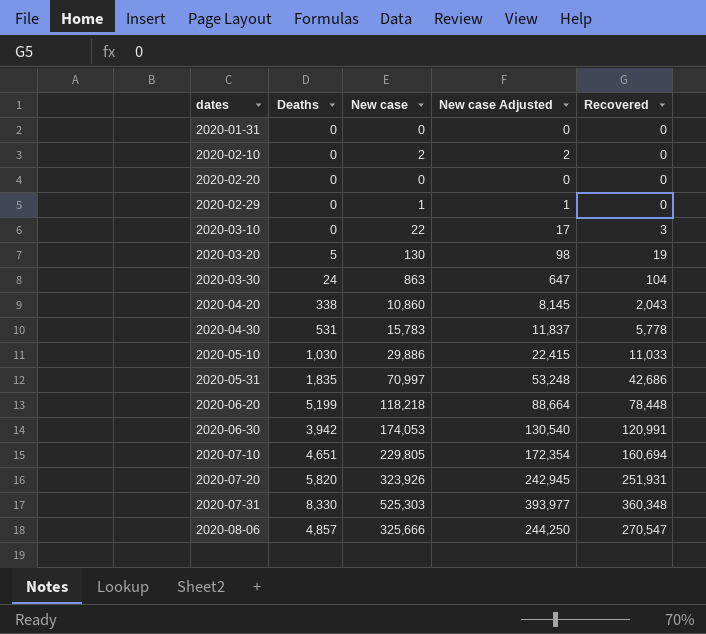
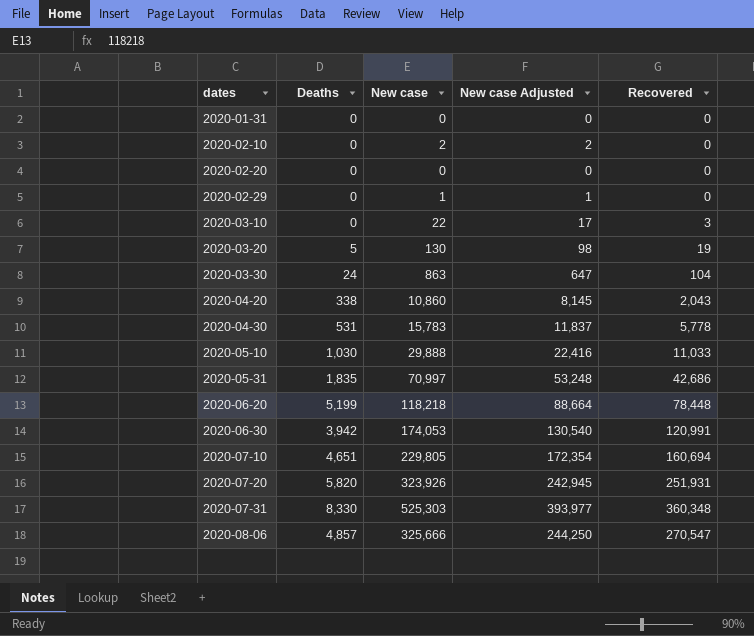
2020-05-10 | New case: 29,886 -> 29,888
2020-05-10 | New case Adjusted: 22,415 -> 22,416

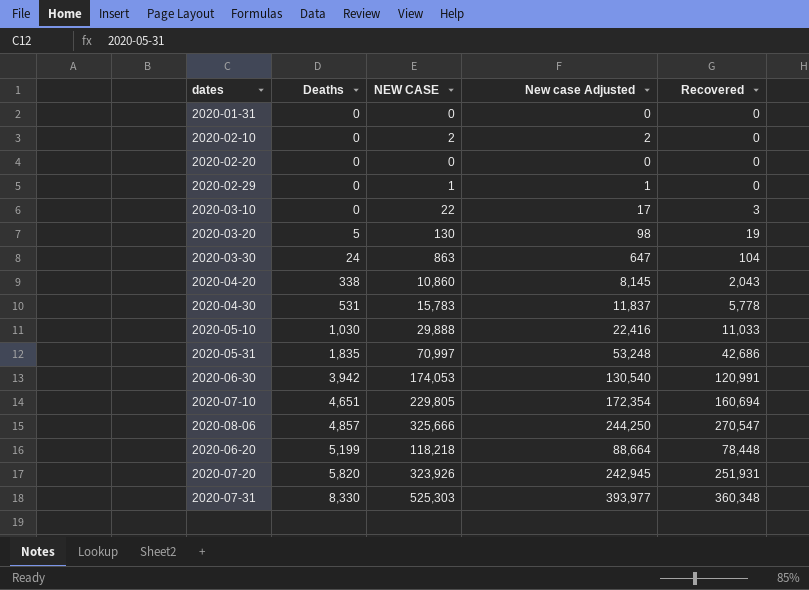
row order: dates ascending -> Deaths ascending
column name: New case -> NEW CASE

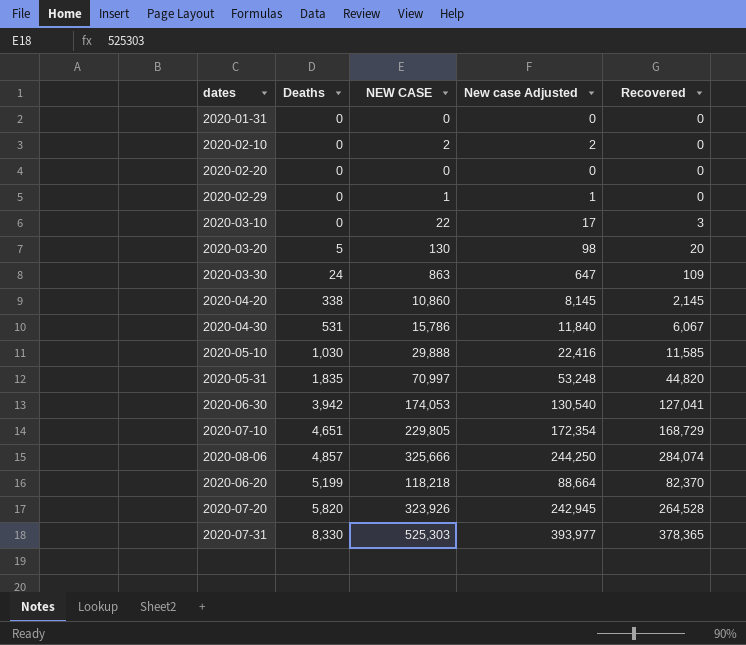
2020-03-20 | Recovered: 19 -> 20
2020-03-30 | Recovered: 104 -> 109
2020-04-20 | Recovered: 2,043 -> 2,145
2020-04-30 | NEW CASE: 15,783 -> 15,786
2020-04-30 | New case Adjusted: 11,837 -> 11,840
2020-04-30 | Recovered: 5,778 -> 6,067
2020-05-10 | Recovered: 11,033 -> 11,585
2020-05-31 | Recovered: 42,686 -> 44,820
2020-06-30 | Recovered: 120,991 -> 127,041
2020-07-10 | Recovered: 160,694 -> 168,729
2020-08-06 | Recovered: 270,547 -> 284,074
2020-06-20 | Recovered: 78,448 -> 82,370
2020-07-20 | Recovered: 251,931 -> 264,528
2020-07-31 | Recovered: 360,348 -> 378,365

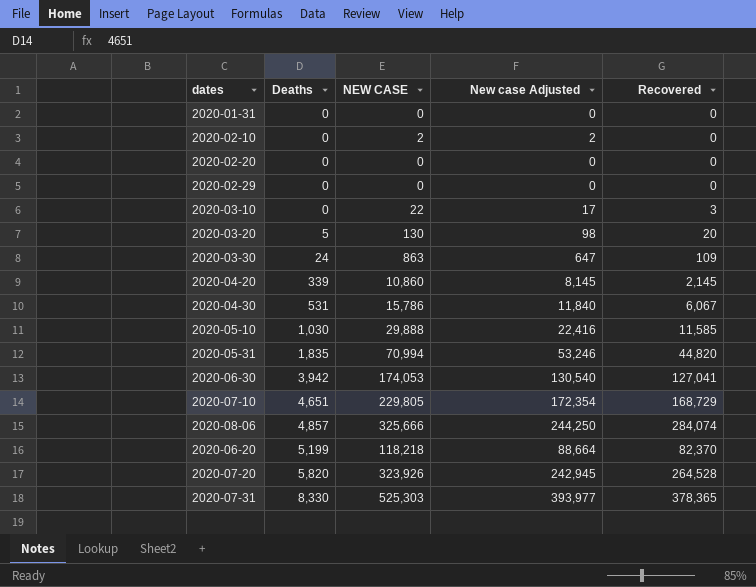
2020-02-29 | NEW CASE: 1 -> 0
2020-02-29 | New case Adjusted: 1 -> 0
2020-04-20 | Deaths: 338 -> 339
2020-05-31 | NEW CASE: 70,997 -> 70,994
2020-05-31 | New case Adjusted: 53,248 -> 53,246

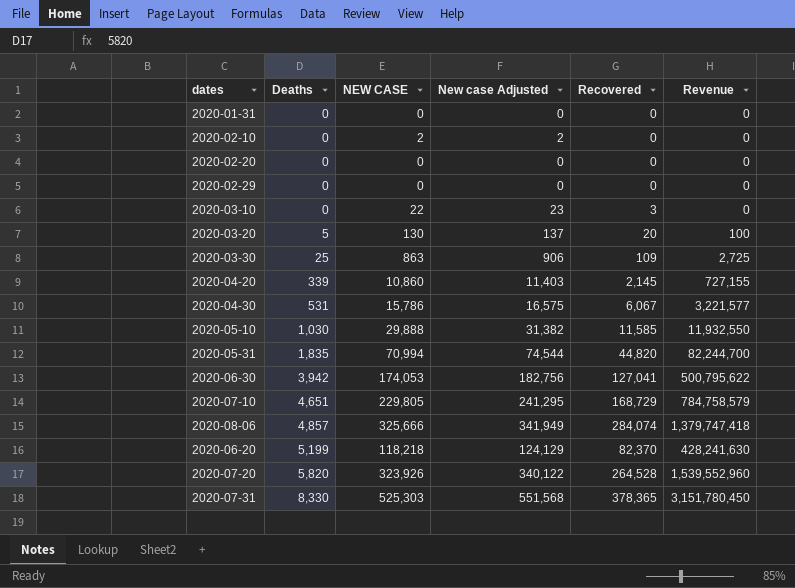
column New case Adjusted | formula: [NEW CASE] * 0.75 -> [NEW CASE] * 1.05
column Revenue | formula: none -> [Deaths] * [Recovered]
2020-03-30 | Deaths: 24 -> 25

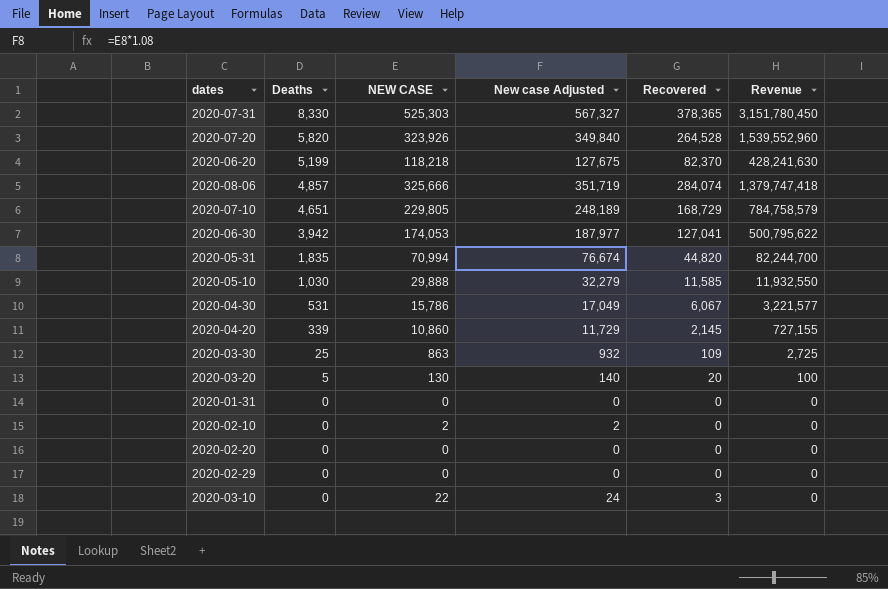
row order: Deaths ascending -> Deaths descending
column New case Adjusted | formula: [NEW CASE] * 1.05 -> [NEW CASE] * 1.08

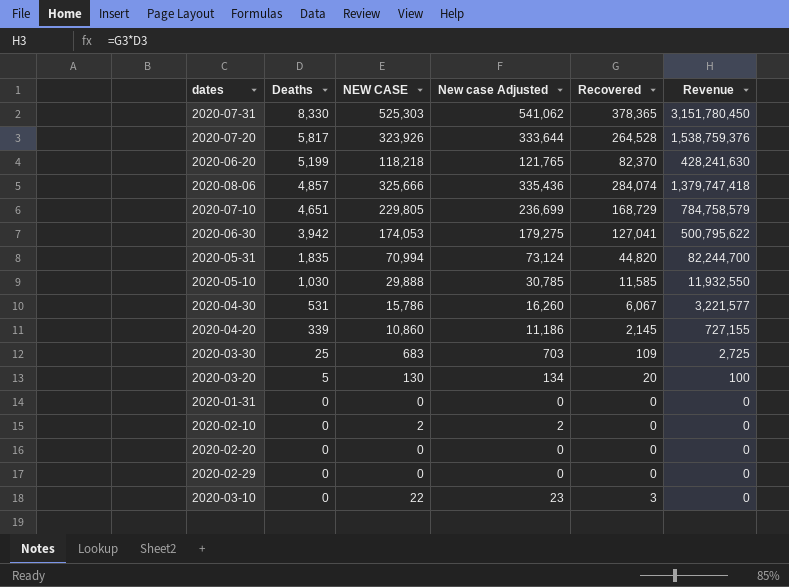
column New case Adjusted | formula: [NEW CASE] * 1.08 -> [NEW CASE] * 1.03
2020-07-20 | Deaths: 5,820 -> 5,817
2020-07-20 | Revenue: 1,539,552,960 -> 1,538,759,376
2020-03-30 | NEW CASE: 863 -> 683

